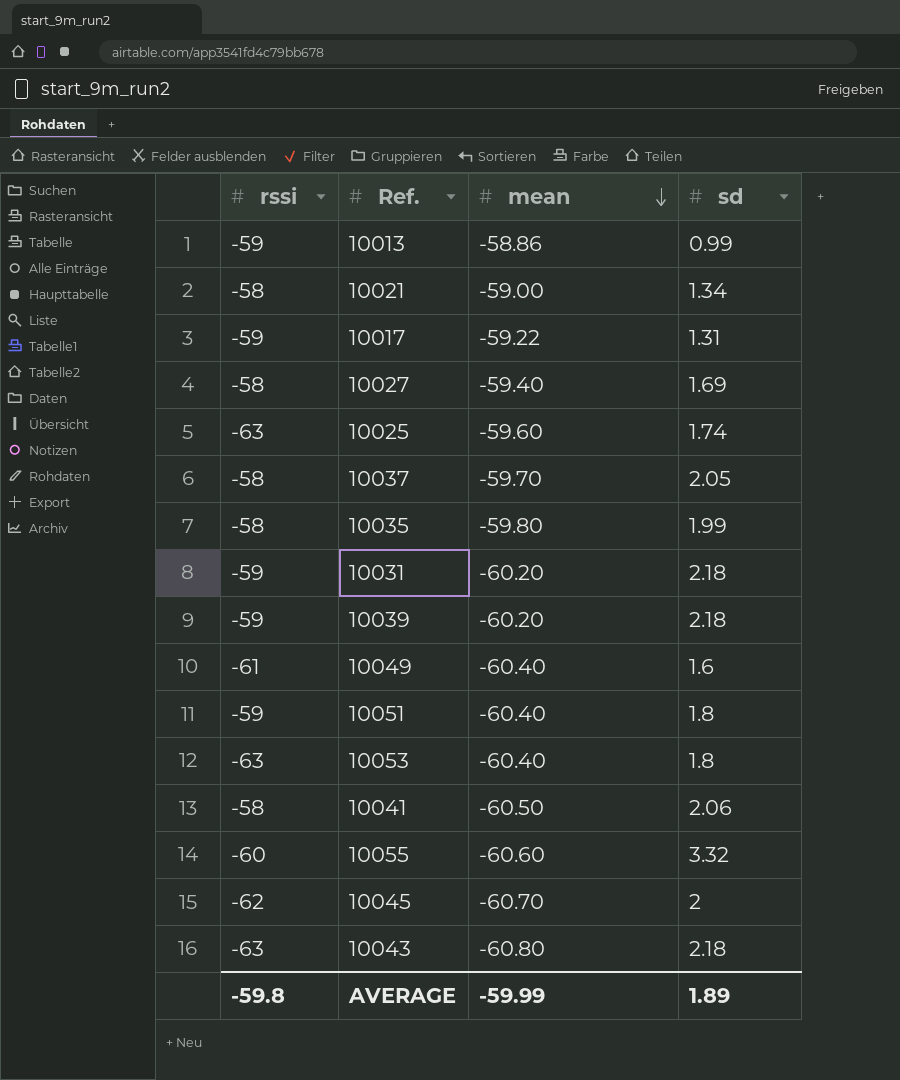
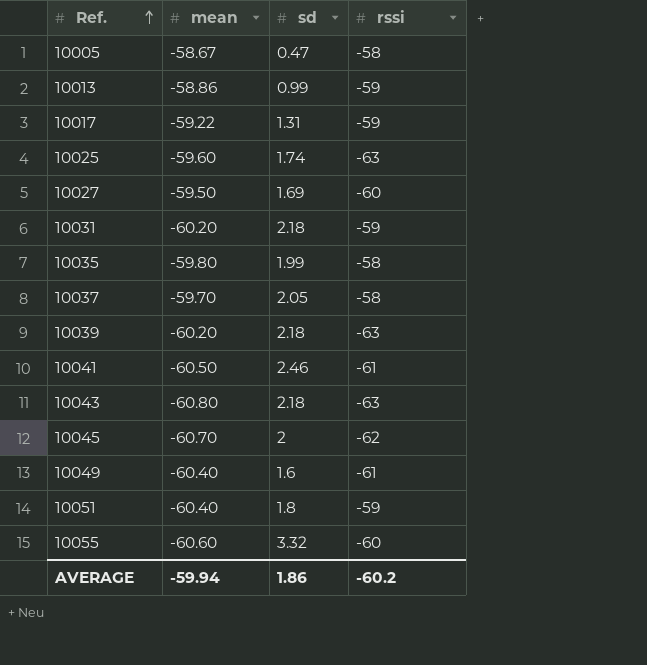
row order: mean descending -> Ref. ascending
column rssi | position: 1 -> 4
row 10021: -58 | -59.00 | 1.34 -> none
row 10053: -63 | -60.40 | 1.8 -> none
row 10005: none -> -58.67 | 0.47 | -58
10027 | mean: -59.40 -> -59.50
10027 | rssi: -58 -> -60
10039 | rssi: -59 -> -63
10041 | sd: 2.06 -> 2.46
10041 | rssi: -58 -> -61
AVERAGE | mean: -59.99 -> -59.94
AVERAGE | sd: 1.89 -> 1.86
AVERAGE | rssi: -59.8 -> -60.2

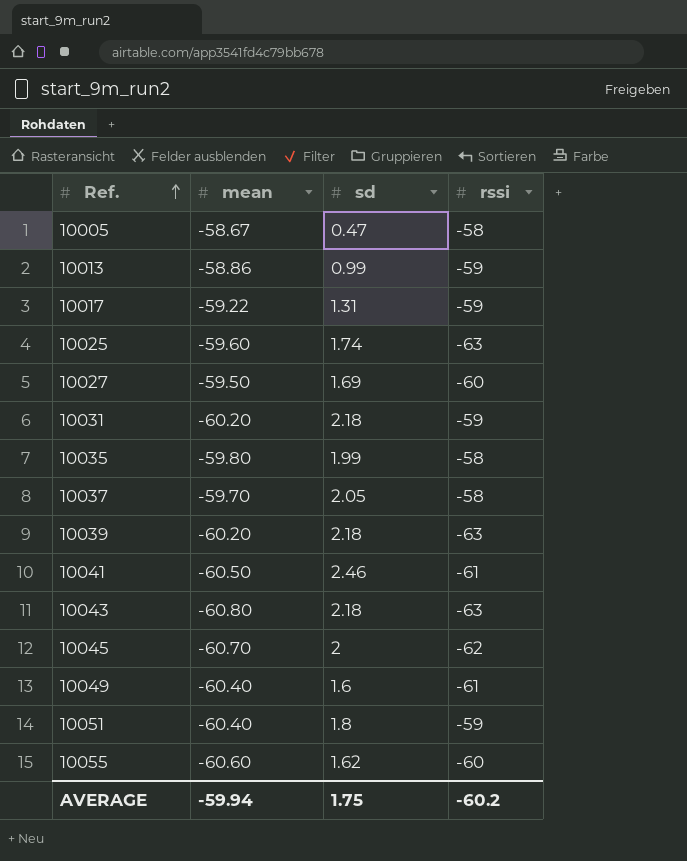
10055 | sd: 3.32 -> 1.62
AVERAGE | sd: 1.86 -> 1.75

